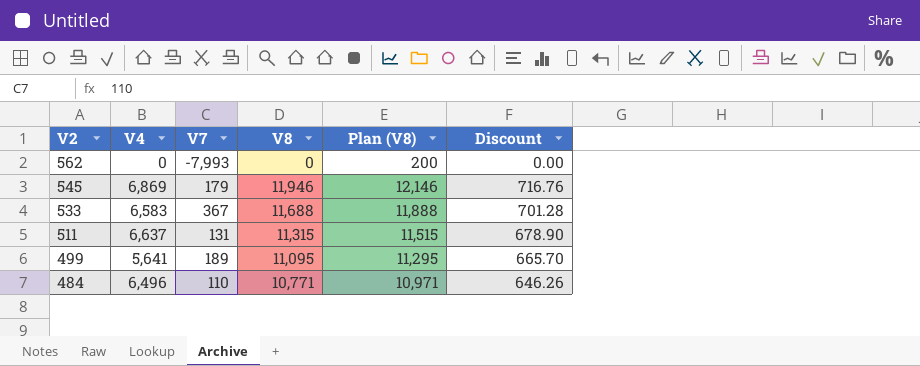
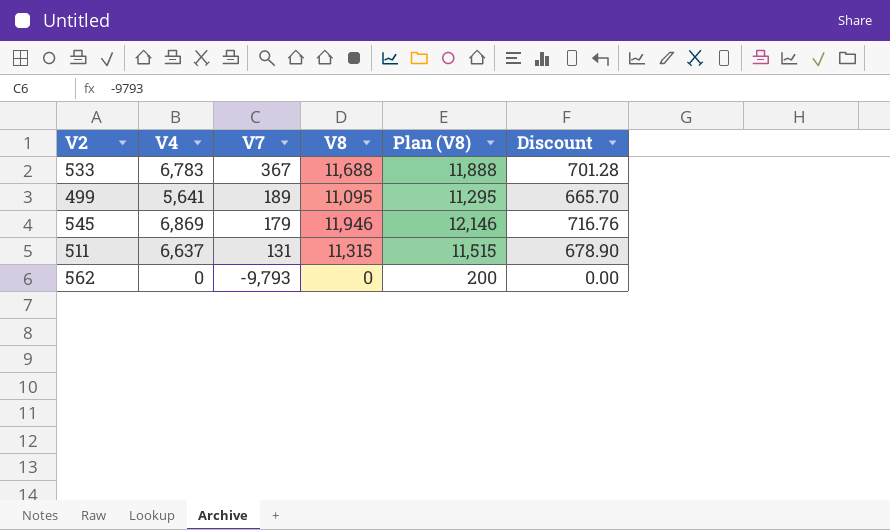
row order: V2 descending -> V7 descending
row 484: 6,496 | 110 | 10,771 | 10,971 | 646.26 -> none
533 | V4: 6,583 -> 6,783
562 | V7: -7,993 -> -9,793

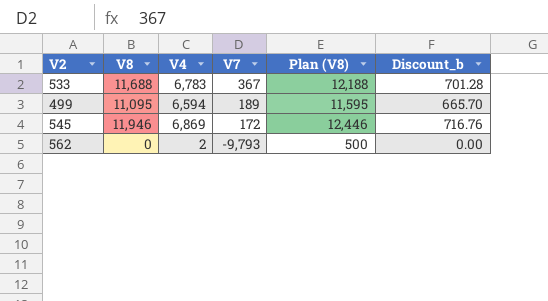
column V8 | position: 4 -> 2
column Plan (V8) | formula: [V8] + 200 -> [V8] + 500
column name: Discount -> Discount_b
row 511: 6,637 | 131 | 11,315 | 11,515 | 678.90 -> none
499 | V4: 5,641 -> 6,594
545 | V7: 179 -> 172
562 | V4: 0 -> 2

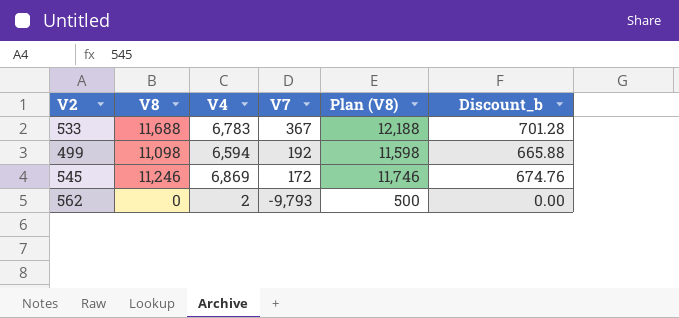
499 | V8: 11,095 -> 11,098
499 | V7: 189 -> 192
499 | Plan (V8): 11,595 -> 11,598
499 | Discount_b: 665.70 -> 665.88
545 | V8: 11,946 -> 11,246
545 | Plan (V8): 12,446 -> 11,746
545 | Discount_b: 716.76 -> 674.76

